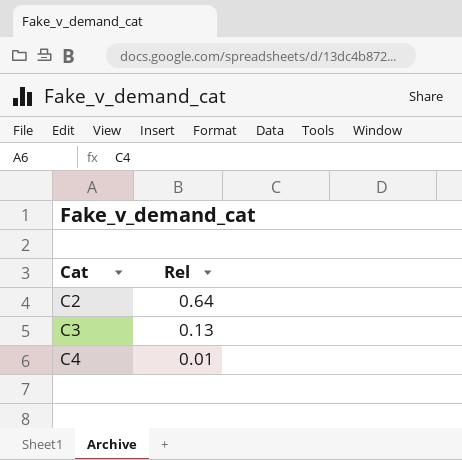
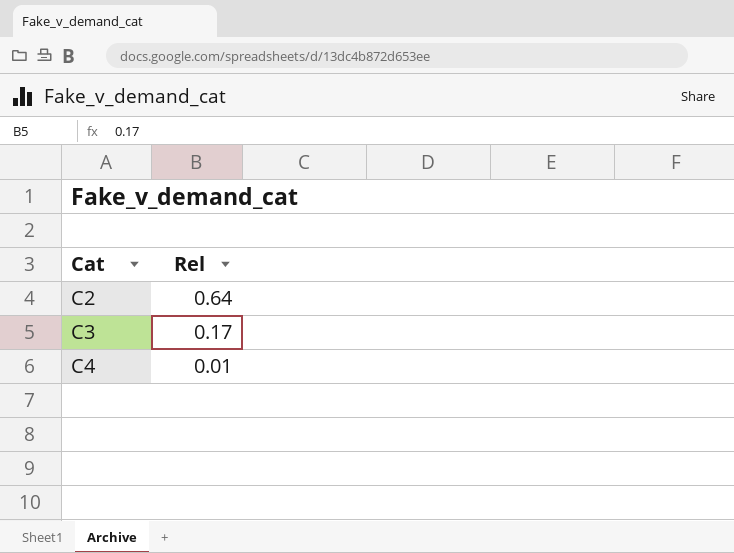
C3 | Rel: 0.13 -> 0.17

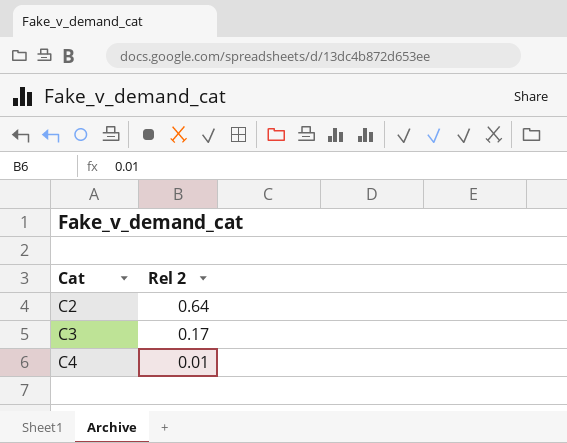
column name: Rel -> Rel 2

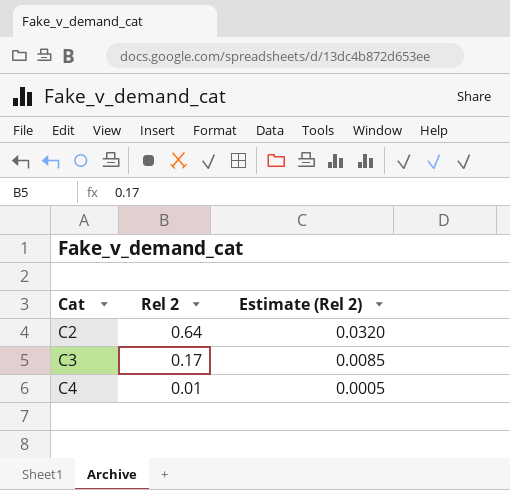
column Estimate (Rel 2) | formula: none -> [Rel 2] * 0.05

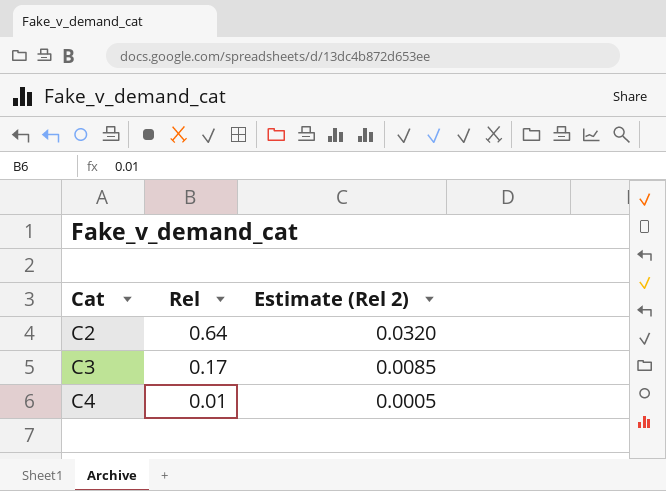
column name: Rel 2 -> Rel

